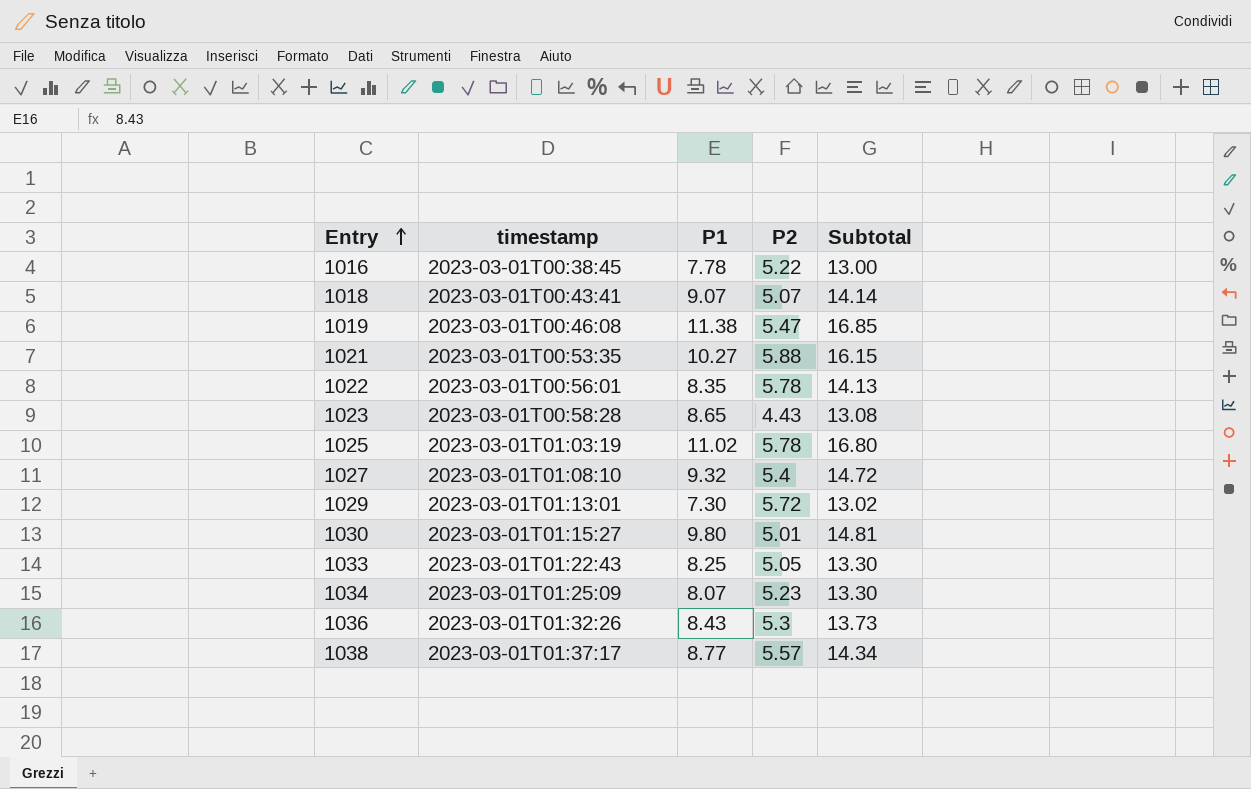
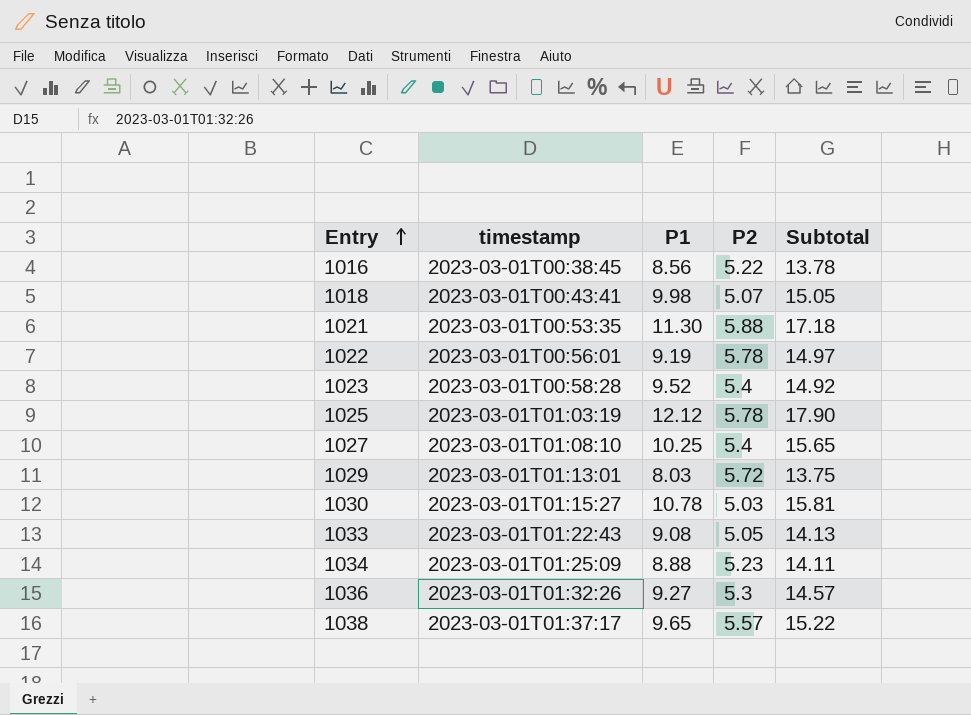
row 1019: 2023-03-01T00:46:08 | 11.38 | 5.47 | 16.85 -> none
1016 | P1: 7.78 -> 8.56
1016 | Subtotal: 13.00 -> 13.78
1018 | P1: 9.07 -> 9.98
1018 | Subtotal: 14.14 -> 15.05
1021 | P1: 10.27 -> 11.30
1021 | Subtotal: 16.15 -> 17.18
1022 | P1: 8.35 -> 9.19
1022 | Subtotal: 14.13 -> 14.97
1023 | P1: 8.65 -> 9.52
1023 | P2: 4.43 -> 5.4
1023 | Subtotal: 13.08 -> 14.92
1025 | P1: 11.02 -> 12.12
1025 | Subtotal: 16.80 -> 17.90
1027 | P1: 9.32 -> 10.25
1027 | Subtotal: 14.72 -> 15.65
1029 | P1: 7.30 -> 8.03
1029 | Subtotal: 13.02 -> 13.75
1030 | P1: 9.80 -> 10.78
1030 | P2: 5.01 -> 5.03
1030 | Subtotal: 14.81 -> 15.81
1033 | P1: 8.25 -> 9.08
1033 | Subtotal: 13.30 -> 14.13
1034 | P1: 8.07 -> 8.88
1034 | Subtotal: 13.30 -> 14.11
1036 | P1: 8.43 -> 9.27
1036 | Subtotal: 13.73 -> 14.57
1038 | P1: 8.77 -> 9.65
1038 | Subtotal: 14.34 -> 15.22

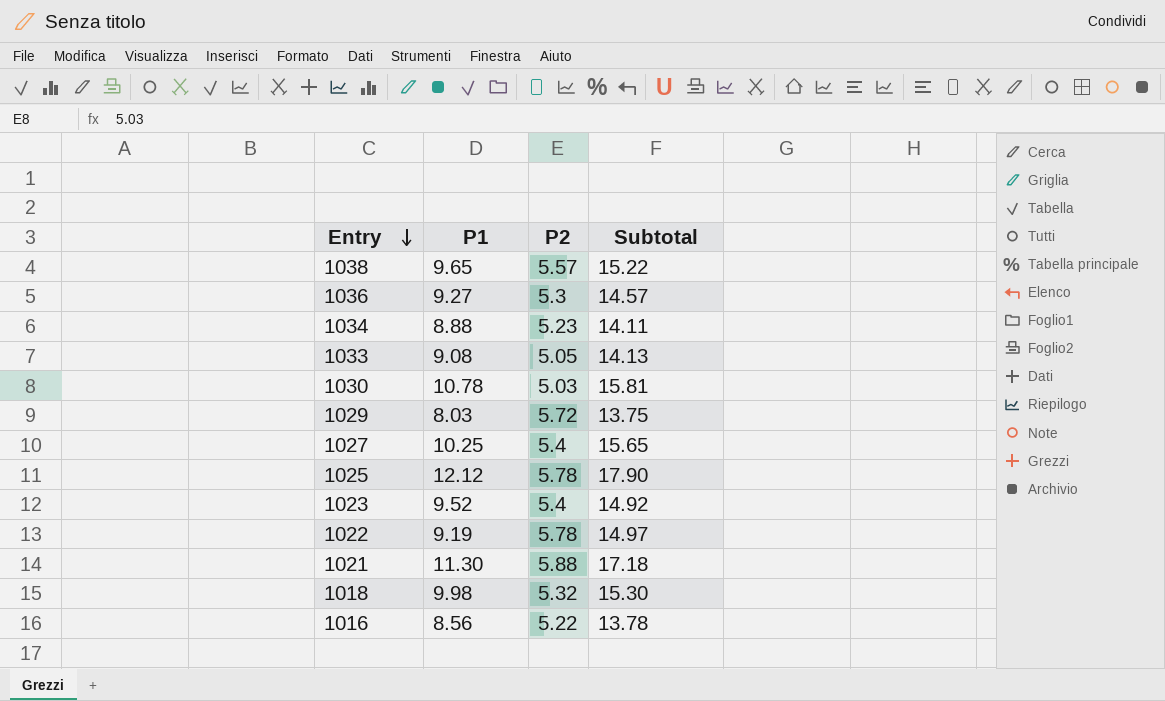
row order: Entry ascending -> Entry descending
column timestamp | position: 2 -> none
1018 | P2: 5.07 -> 5.32
1018 | Subtotal: 15.05 -> 15.30

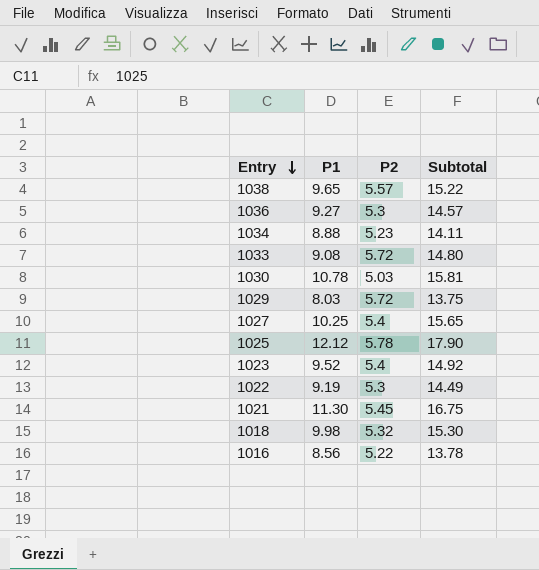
1033 | P2: 5.05 -> 5.72
1033 | Subtotal: 14.13 -> 14.80
1022 | P2: 5.78 -> 5.3
1022 | Subtotal: 14.97 -> 14.49
1021 | P2: 5.88 -> 5.45
1021 | Subtotal: 17.18 -> 16.75

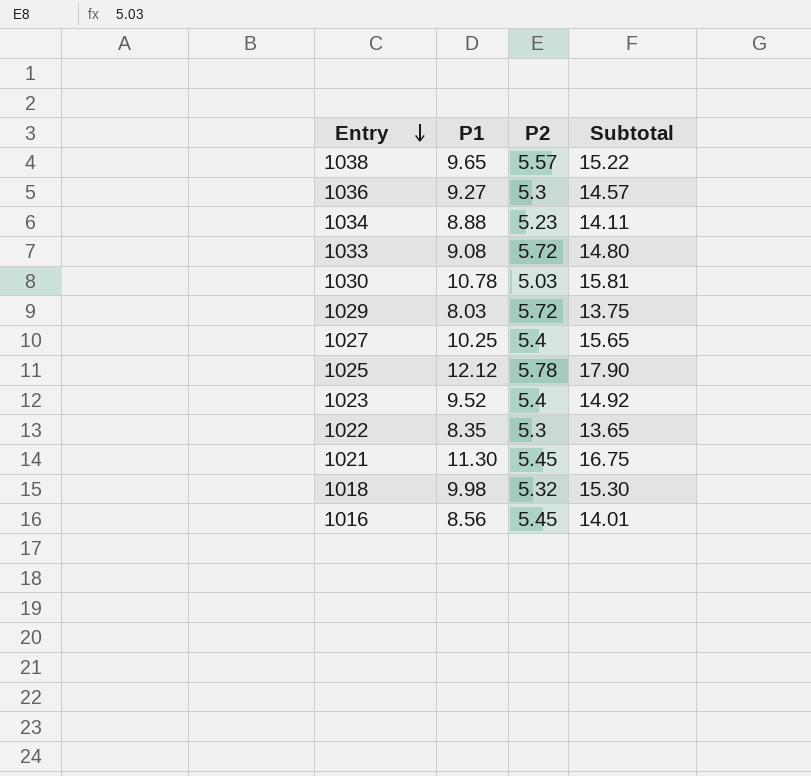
1022 | P1: 9.19 -> 8.35
1022 | Subtotal: 14.49 -> 13.65
1016 | P2: 5.22 -> 5.45
1016 | Subtotal: 13.78 -> 14.01

